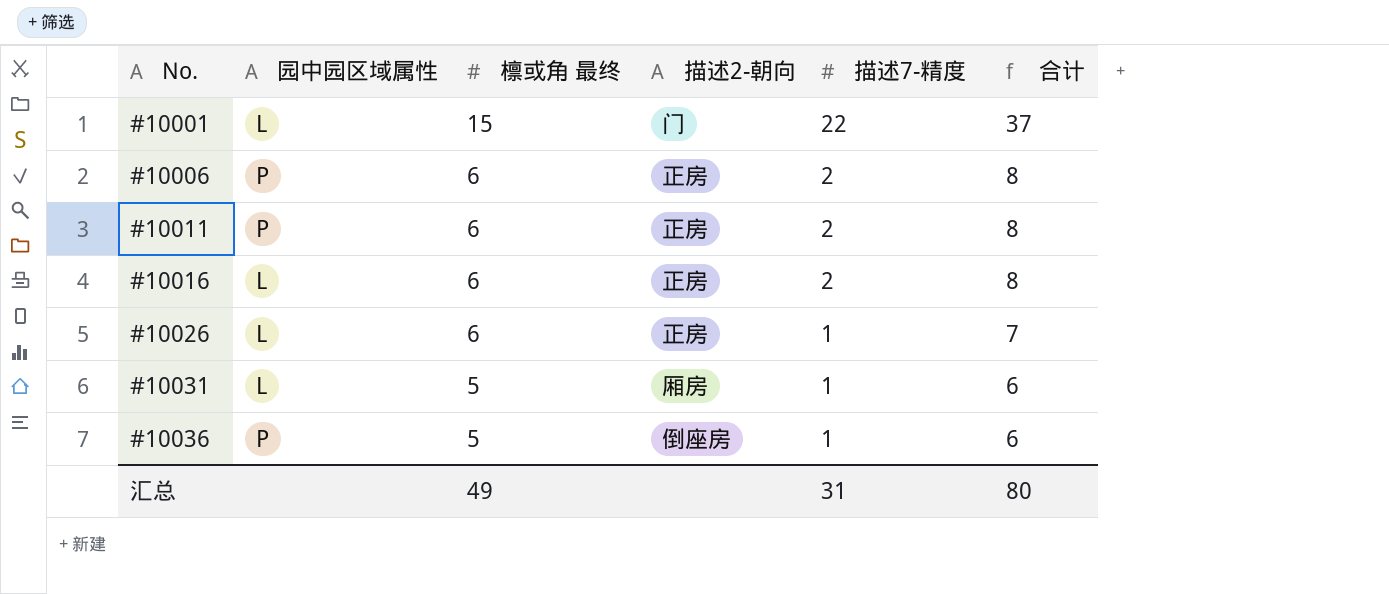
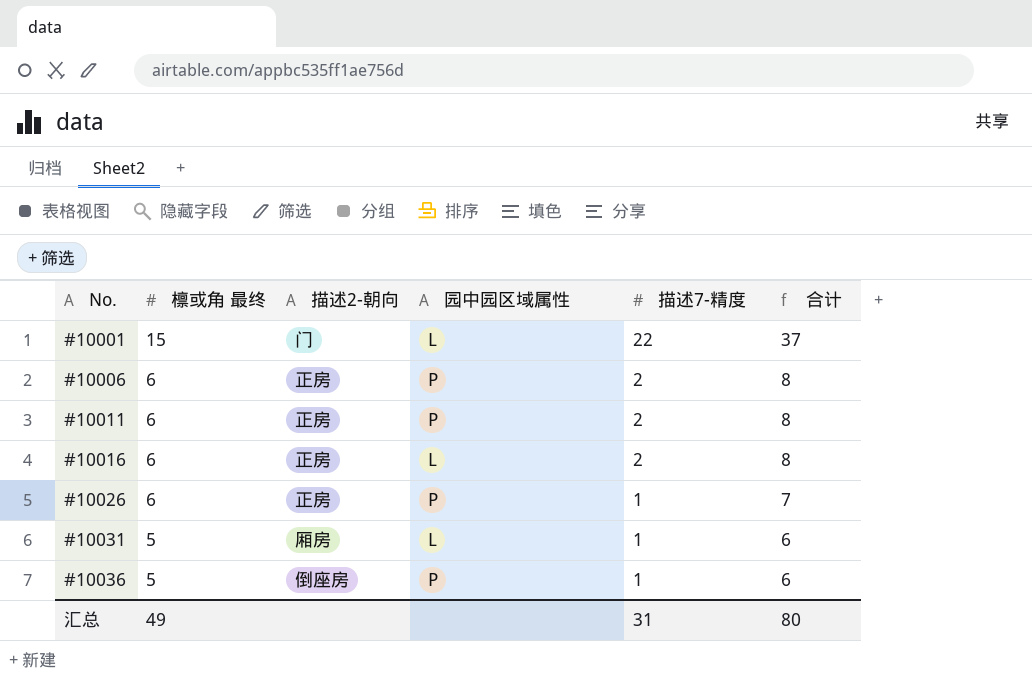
column 园中园区域属性 | position: 2 -> 4
#10026 | 园中园区域属性: L -> P

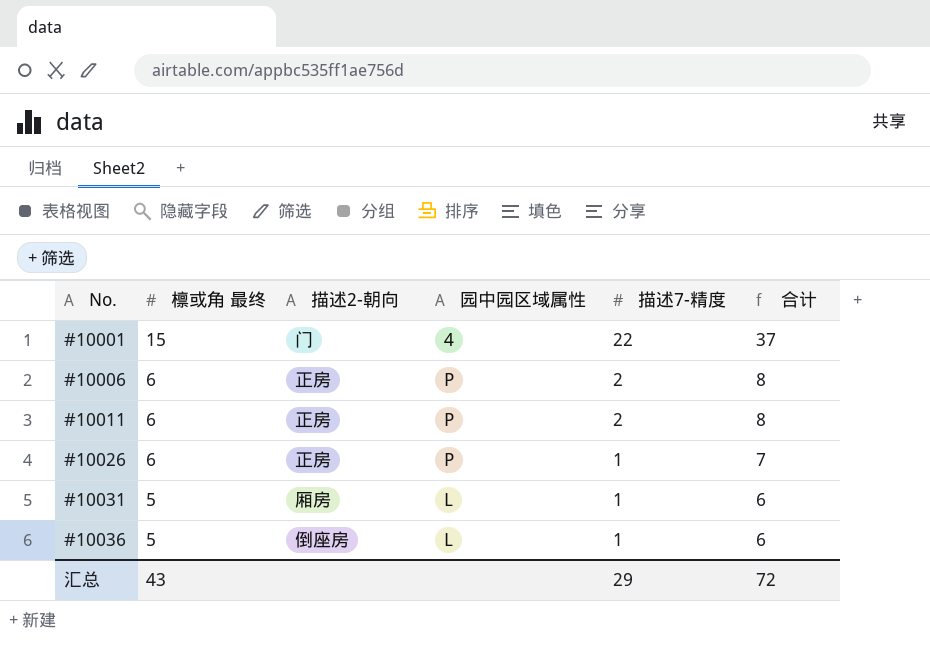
row #10016: 6 | 正房 | L | 2 | 8 -> none
#10001 | 园中园区域属性: L -> 4
#10036 | 园中园区域属性: P -> L
汇总 | 檩或角 最终: 49 -> 43
汇总 | 描述7-精度: 31 -> 29
汇总 | 合计: 80 -> 72

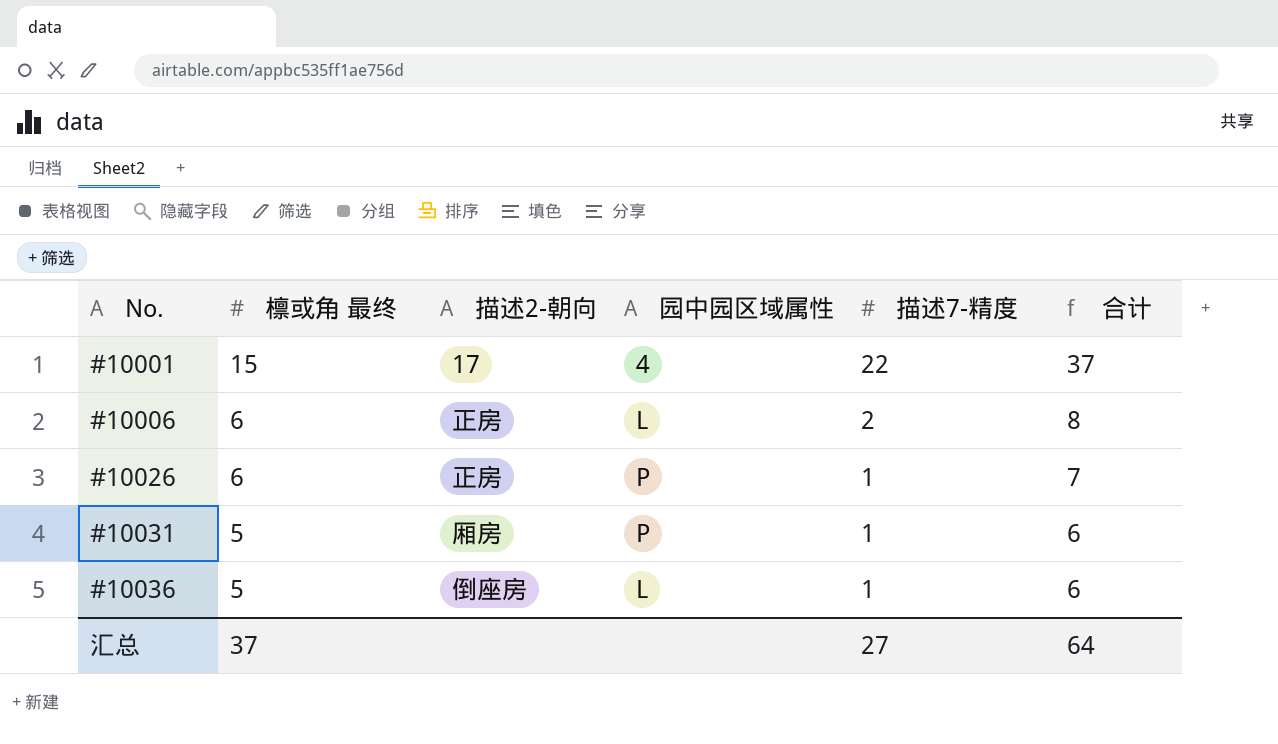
row #10011: 6 | 正房 | P | 2 | 8 -> none
#10001 | 描述2-朝向: 门 -> 17
#10006 | 园中园区域属性: P -> L
#10031 | 园中园区域属性: L -> P
汇总 | 檩或角 最终: 43 -> 37
汇总 | 描述7-精度: 29 -> 27
汇总 | 合计: 72 -> 64

